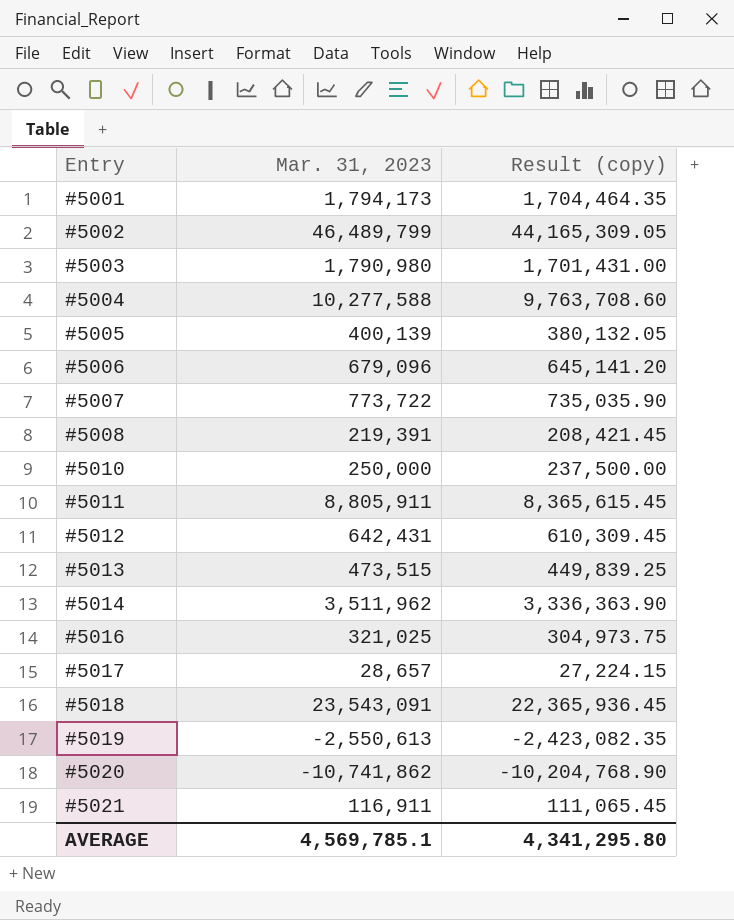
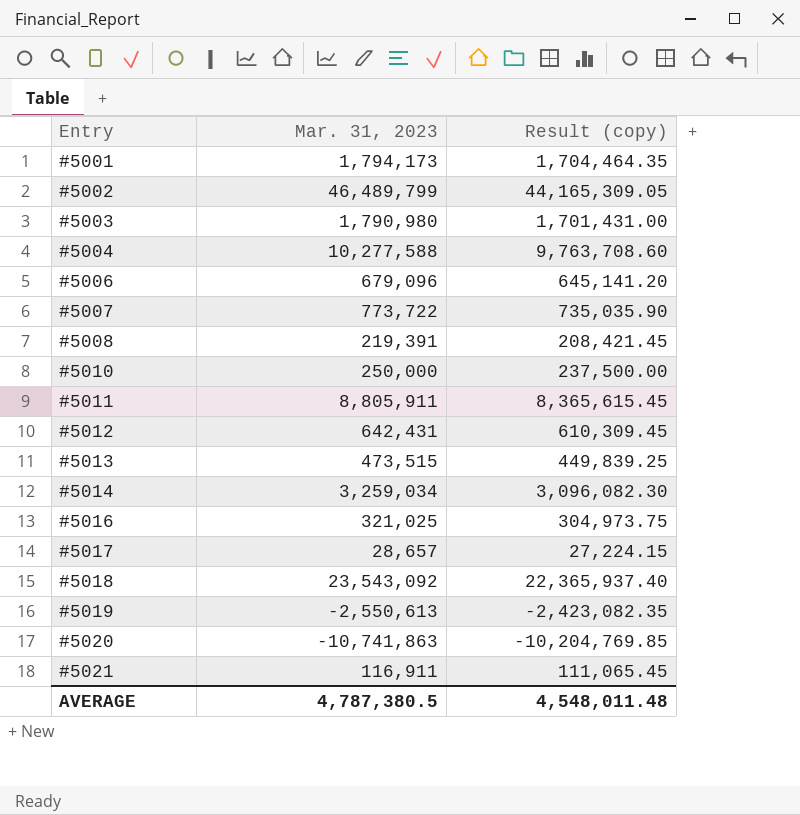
row #5005: 400,139 | 380,132.05 -> none
#5014 | Mar. 31, 2023: 3,511,962 -> 3,259,034
#5014 | Result (copy): 3,336,363.90 -> 3,096,082.30
#5018 | Mar. 31, 2023: 23,543,091 -> 23,543,092
#5018 | Result (copy): 22,365,936.45 -> 22,365,937.40
#5020 | Mar. 31, 2023: -10,741,862 -> -10,741,863
#5020 | Result (copy): -10,204,768.90 -> -10,204,769.85
AVERAGE | Mar. 31, 2023: 4,569,785.1 -> 4,787,380.5
AVERAGE | Result (copy): 4,341,295.80 -> 4,548,011.48

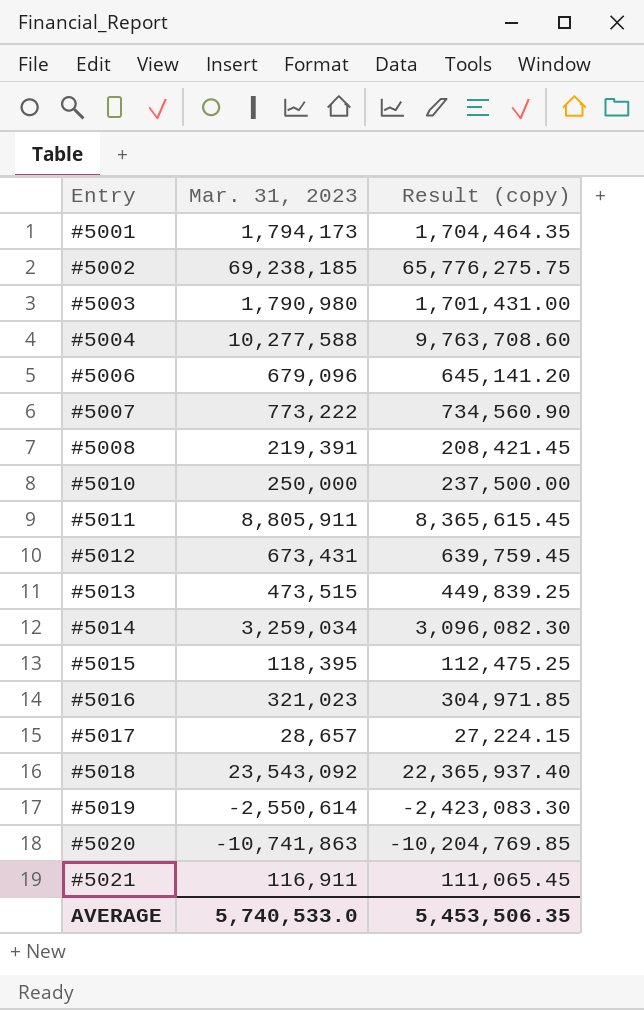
#5002 | Mar. 31, 2023: 46,489,799 -> 69,238,185
#5002 | Result (copy): 44,165,309.05 -> 65,776,275.75
#5007 | Mar. 31, 2023: 773,722 -> 773,222
#5007 | Result (copy): 735,035.90 -> 734,560.90
#5012 | Mar. 31, 2023: 642,431 -> 673,431
#5012 | Result (copy): 610,309.45 -> 639,759.45
row #5015: none -> 118,395 | 112,475.25
#5016 | Mar. 31, 2023: 321,025 -> 321,023
#5016 | Result (copy): 304,973.75 -> 304,971.85
#5019 | Mar. 31, 2023: -2,550,613 -> -2,550,614
#5019 | Result (copy): -2,423,082.35 -> -2,423,083.30
AVERAGE | Mar. 31, 2023: 4,787,380.5 -> 5,740,533.0
AVERAGE | Result (copy): 4,548,011.48 -> 5,453,506.35

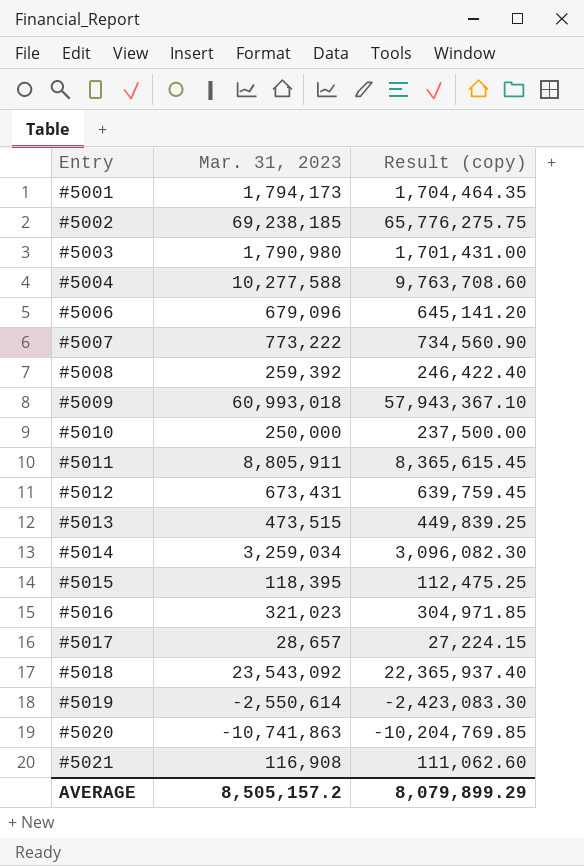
#5008 | Mar. 31, 2023: 219,391 -> 259,392
#5008 | Result (copy): 208,421.45 -> 246,422.40
row #5009: none -> 60,993,018 | 57,943,367.10
#5021 | Mar. 31, 2023: 116,911 -> 116,908
#5021 | Result (copy): 111,065.45 -> 111,062.60
AVERAGE | Mar. 31, 2023: 5,740,533.0 -> 8,505,157.2
AVERAGE | Result (copy): 5,453,506.35 -> 8,079,899.29

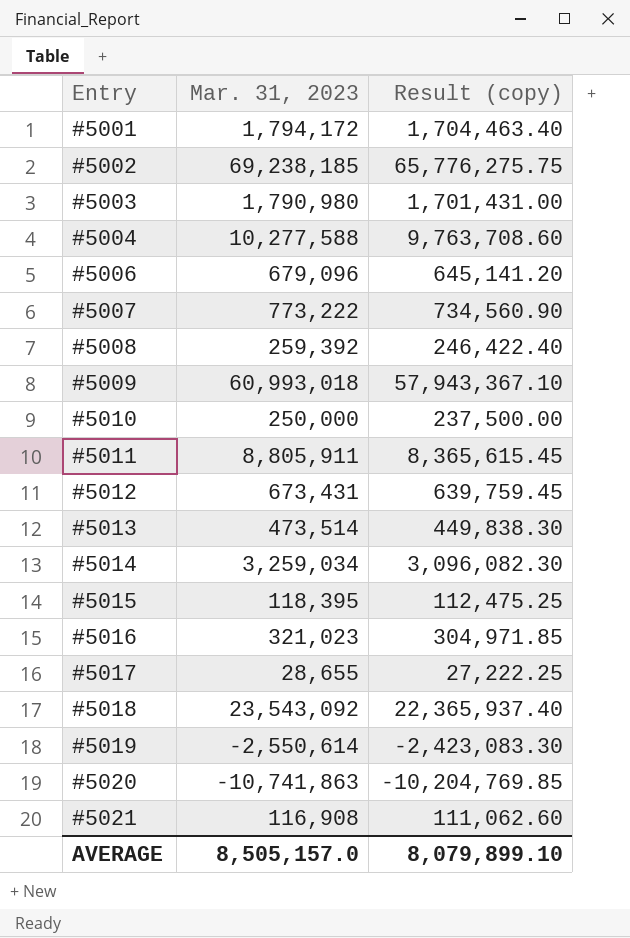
#5001 | Mar. 31, 2023: 1,794,173 -> 1,794,172
#5001 | Result (copy): 1,704,464.35 -> 1,704,463.40
#5013 | Mar. 31, 2023: 473,515 -> 473,514
#5013 | Result (copy): 449,839.25 -> 449,838.30
#5017 | Mar. 31, 2023: 28,657 -> 28,655
#5017 | Result (copy): 27,224.15 -> 27,222.25
AVERAGE | Mar. 31, 2023: 8,505,157.2 -> 8,505,157.0
AVERAGE | Result (copy): 8,079,899.29 -> 8,079,899.10

